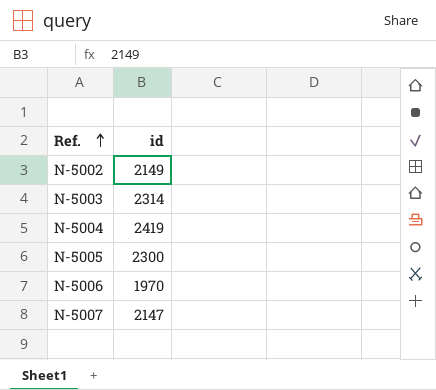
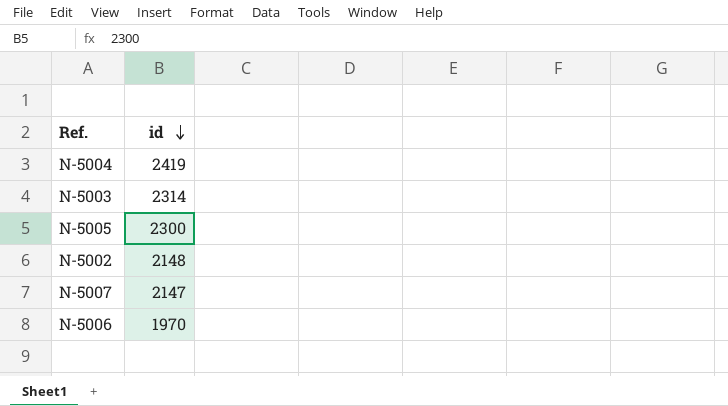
row order: Ref. ascending -> id descending
N-5002 | id: 2149 -> 2148

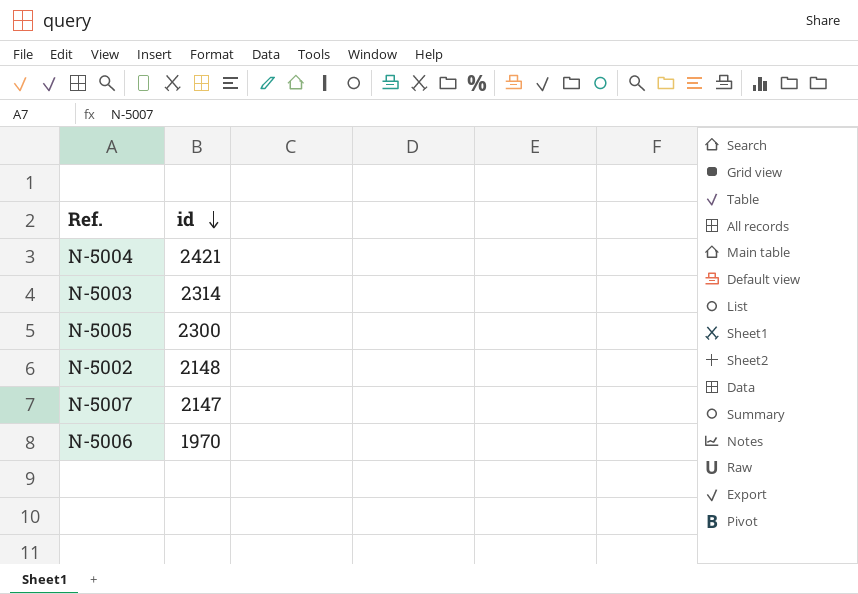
N-5004 | id: 2419 -> 2421

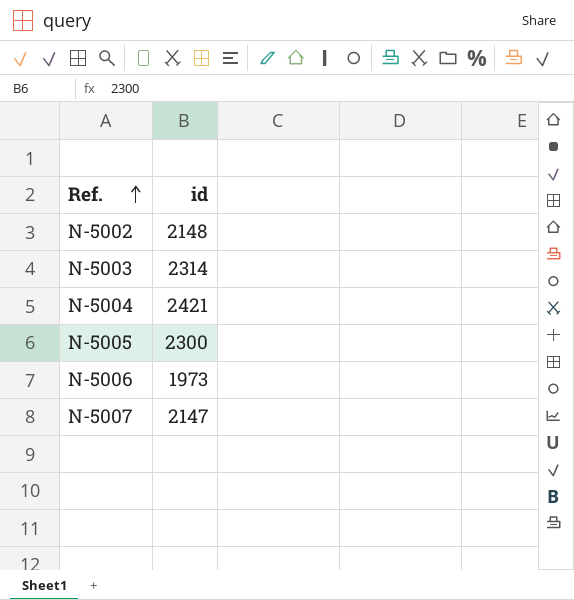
row order: id descending -> Ref. ascending
N-5006 | id: 1970 -> 1973

